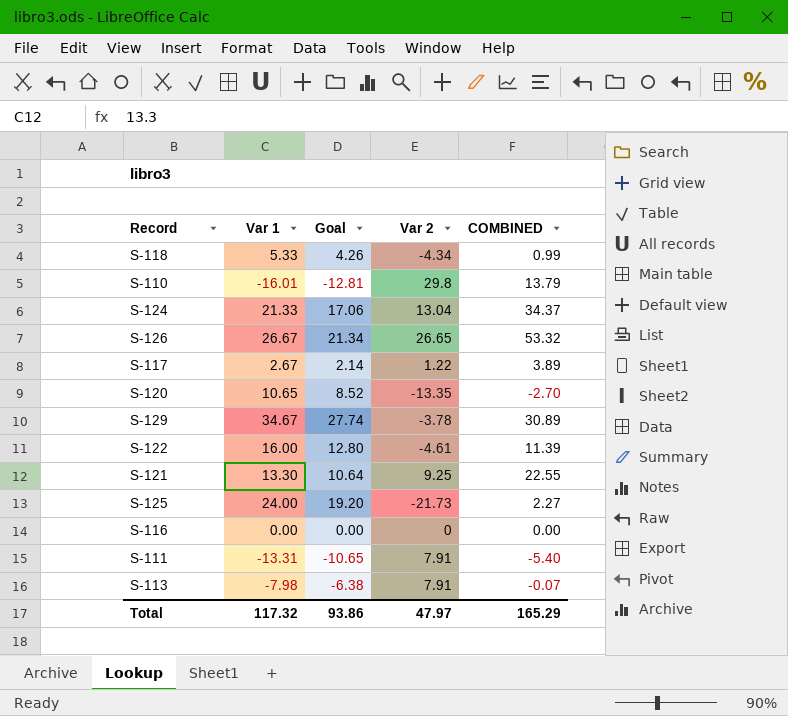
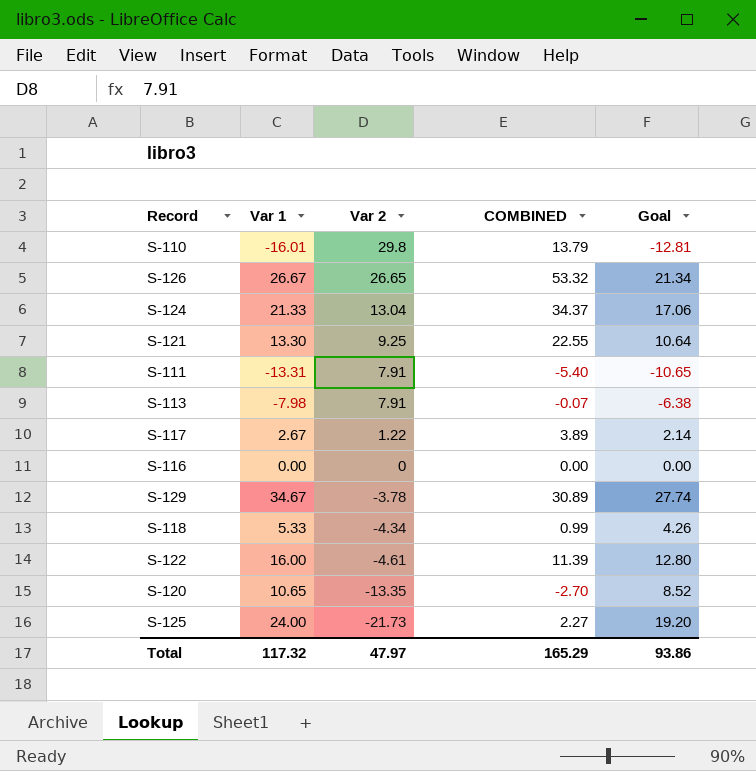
row order: none -> Var 2 descending
column Goal | position: 3 -> 5

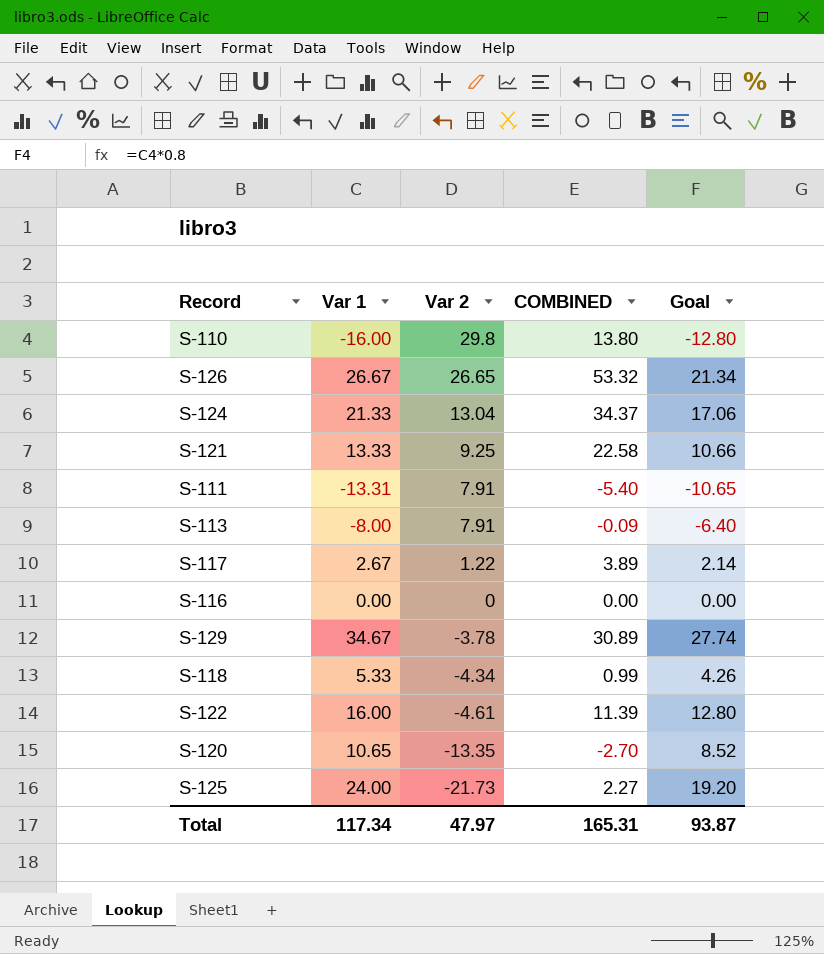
S-110 | Var 1: -16.01 -> -16.00
S-110 | COMBINED: 13.79 -> 13.80
S-110 | Goal: -12.81 -> -12.80
S-121 | Var 1: 13.30 -> 13.33
S-121 | COMBINED: 22.55 -> 22.58
S-121 | Goal: 10.64 -> 10.66
S-113 | Var 1: -7.98 -> -8.00
S-113 | COMBINED: -0.07 -> -0.09
S-113 | Goal: -6.38 -> -6.40
Total | Var 1: 117.32 -> 117.34
Total | COMBINED: 165.29 -> 165.31
Total | Goal: 93.86 -> 93.87

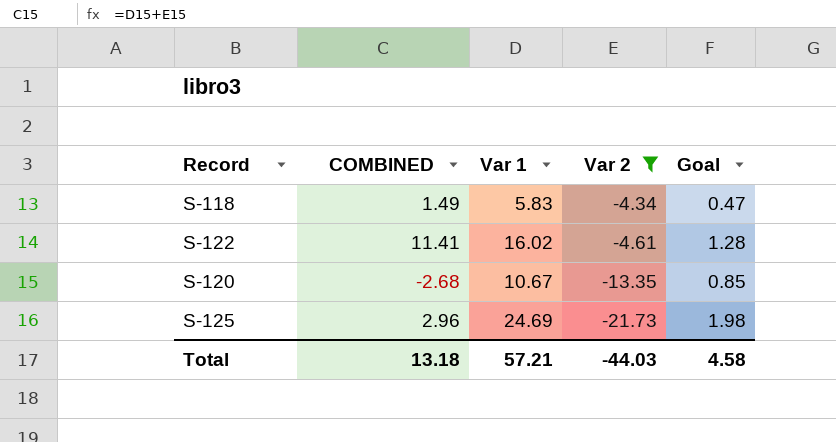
filter: none -> Var 2 <= -4.34
column COMBINED | position: 4 -> 2
column Goal | formula: [Var 1] * 0.8 -> [Var 1] * 0.08
S-118 | COMBINED: 0.99 -> 1.49
S-118 | Var 1: 5.33 -> 5.83
S-122 | COMBINED: 11.39 -> 11.41
S-122 | Var 1: 16.00 -> 16.02
S-120 | COMBINED: -2.70 -> -2.68
S-120 | Var 1: 10.65 -> 10.67
S-125 | COMBINED: 2.27 -> 2.96
S-125 | Var 1: 24.00 -> 24.69
Total | COMBINED: 165.31 -> 13.18
Total | Var 1: 117.34 -> 57.21
Total | Var 2: 47.97 -> -44.03
Total | Goal: 93.87 -> 4.58

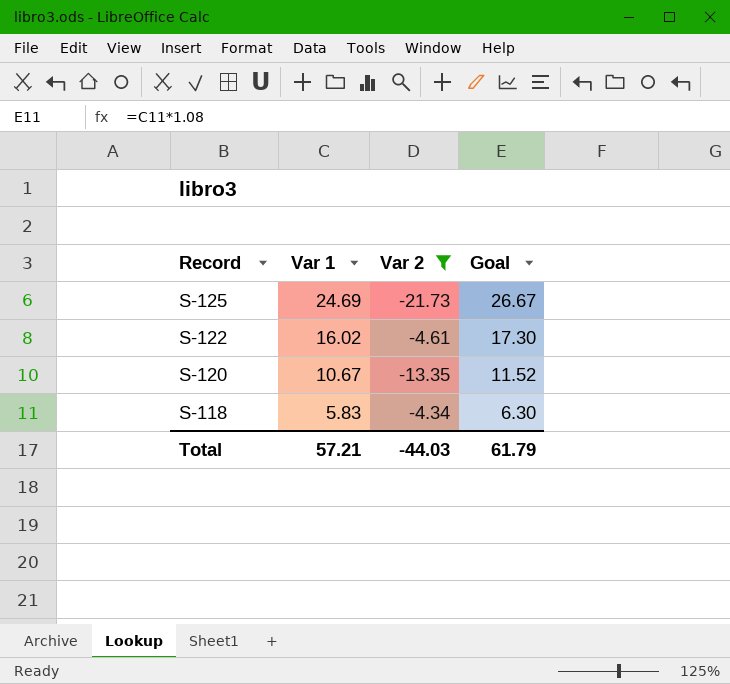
row order: Var 2 descending -> Record descending
column COMBINED | formula: [Var 1] + [Var 2] -> none
column Goal | formula: [Var 1] * 0.08 -> [Var 1] * 1.08
Total | Goal: 4.58 -> 61.79

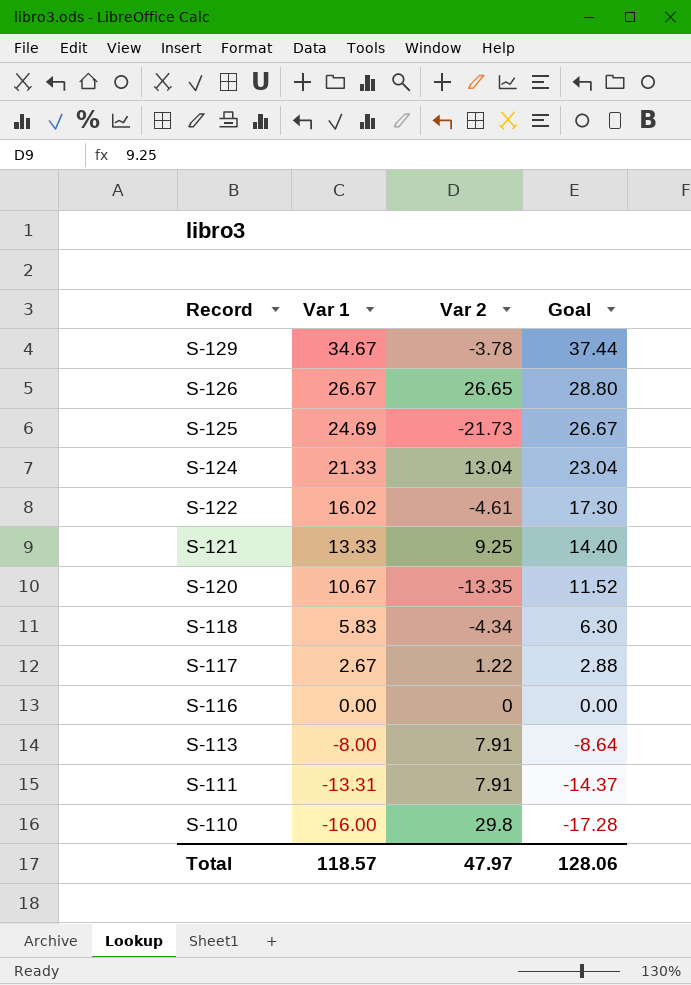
filter: Var 2 <= -4.34 -> none
Total | Var 1: 57.21 -> 118.57
Total | Var 2: -44.03 -> 47.97
Total | Goal: 61.79 -> 128.06

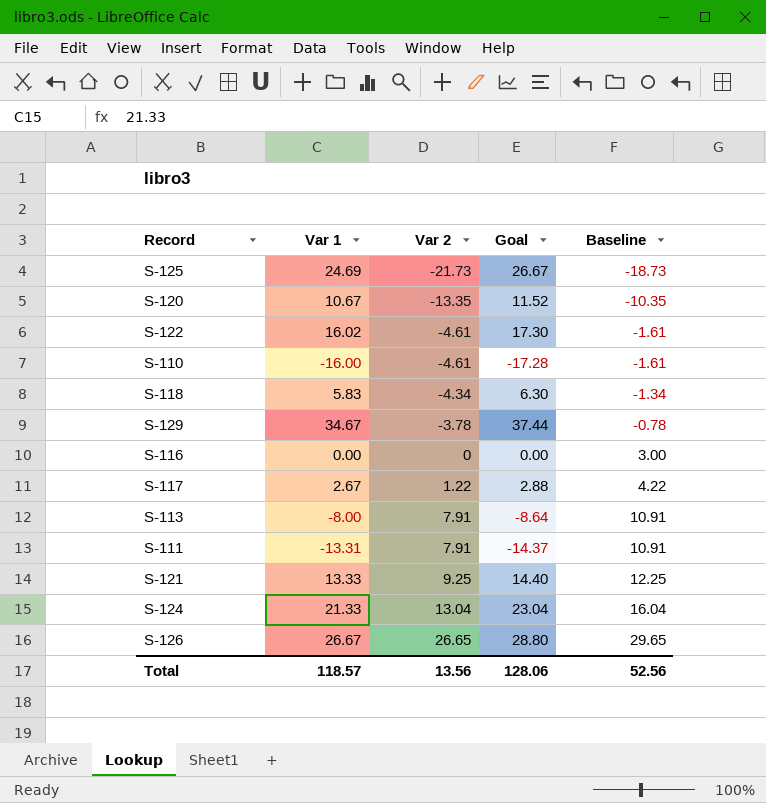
row order: Record descending -> Var 2 ascending
column Baseline | formula: none -> [Var 2] + 3
S-110 | Var 2: 29.8 -> -4.61
Total | Var 2: 47.97 -> 13.56

